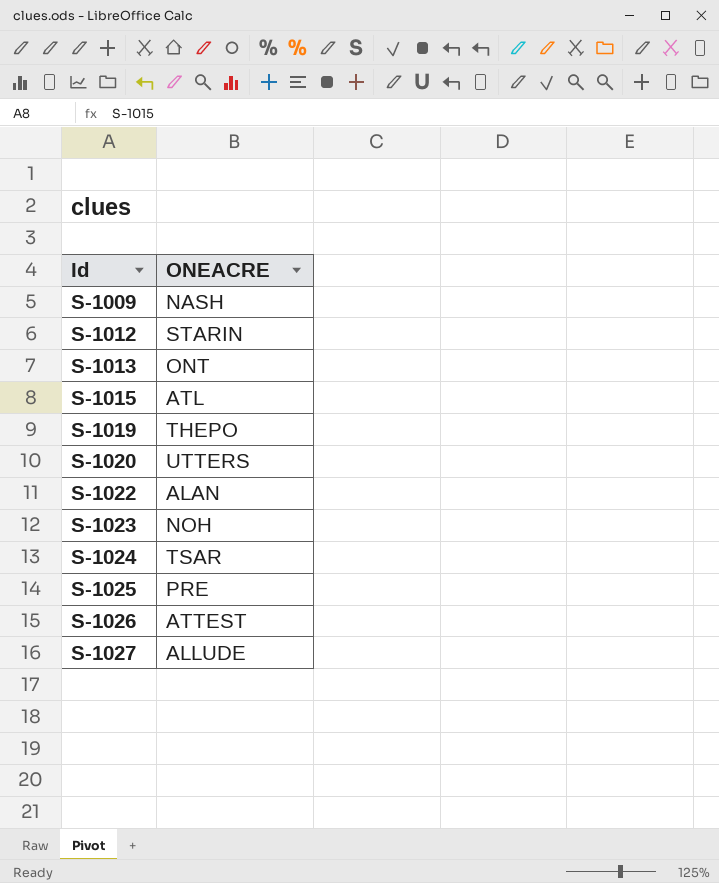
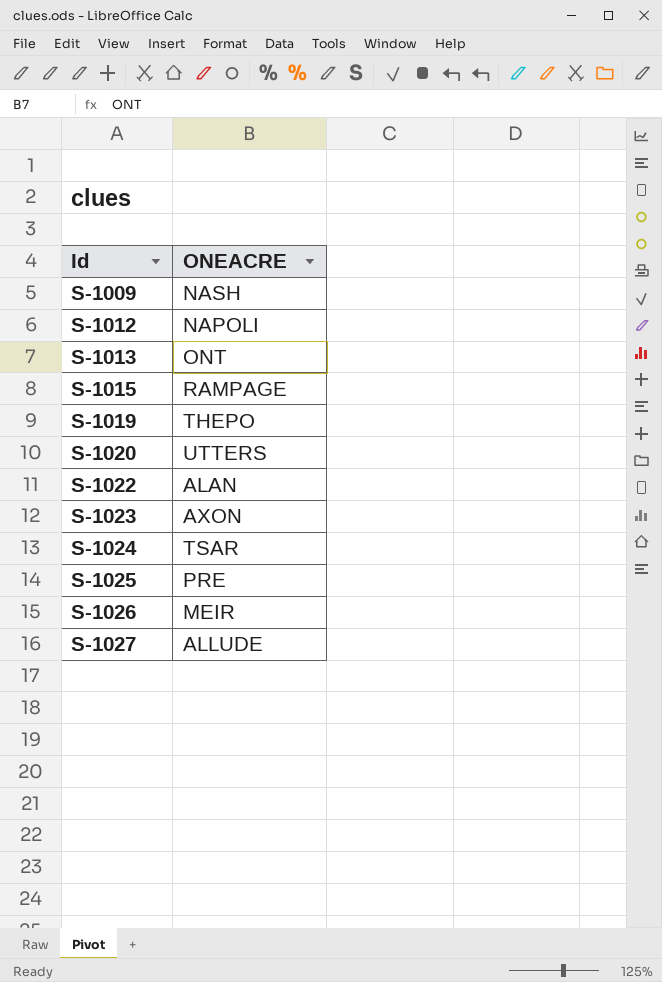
S-1012 | ONEACRE: STARIN -> NAPOLI
S-1015 | ONEACRE: ATL -> RAMPAGE
S-1023 | ONEACRE: NOH -> AXON
S-1026 | ONEACRE: ATTEST -> MEIR

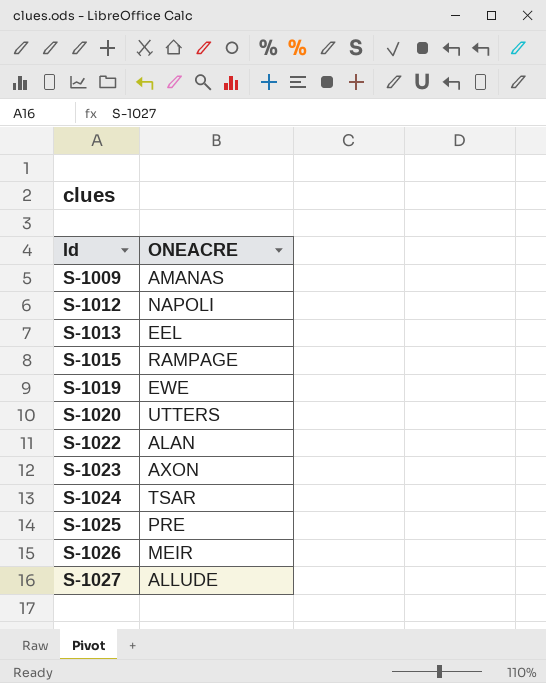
S-1009 | ONEACRE: NASH -> AMANAS
S-1013 | ONEACRE: ONT -> EEL
S-1019 | ONEACRE: THEPO -> EWE

